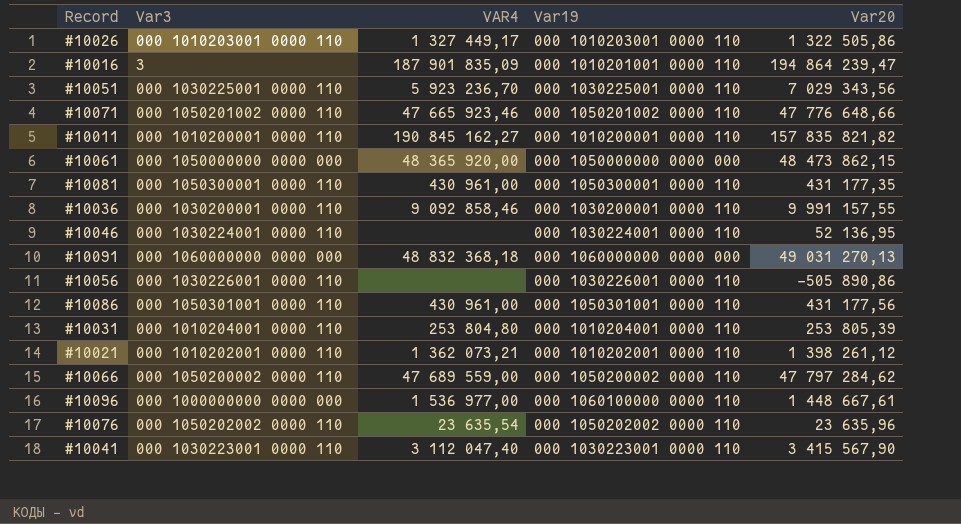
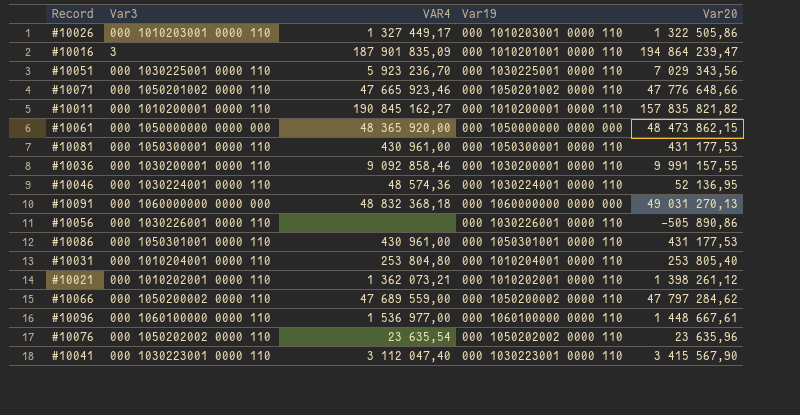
#10081 | Var20: 431 177,35 -> 431 177,53
#10046 | VAR4: none -> 48 574,36
#10086 | Var20: 431 177,56 -> 431 177,53
#10031 | Var20: 253 805,39 -> 253 805,40
#10096 | Var3: 000 1000000000 0000 000 -> 000 1060100000 0000 110

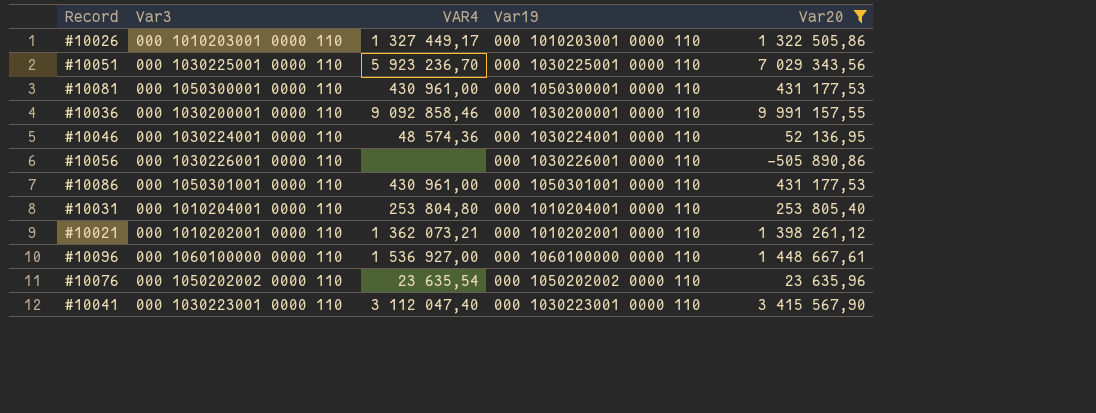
filter: none -> Var20 <= 9 991 157,55
#10096 | VAR4: 1 536 977,00 -> 1 536 927,00

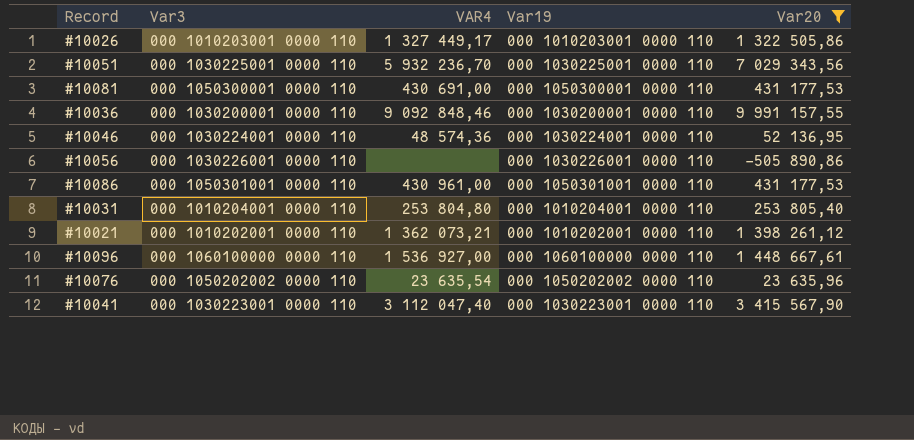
#10051 | VAR4: 5 923 236,70 -> 5 932 236,70
#10081 | VAR4: 430 961,00 -> 430 691,00
#10036 | VAR4: 9 092 858,46 -> 9 092 848,46

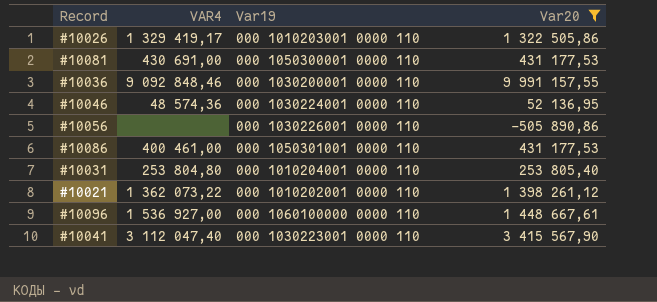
column Var3 | position: 2 -> none
row #10051: 000 1030225001 0000 110 | 5 932 236,70 | 000 1030225001 0000 110 | 7 029 343,56 -> none
row #10076: 000 1050202002 0000 110 | 23 635,54 | 000 1050202002 0000 110 | 23 635,96 -> none
#10026 | VAR4: 1 327 449,17 -> 1 329 419,17
#10086 | VAR4: 430 961,00 -> 400 461,00
#10021 | VAR4: 1 362 073,21 -> 1 362 073,22

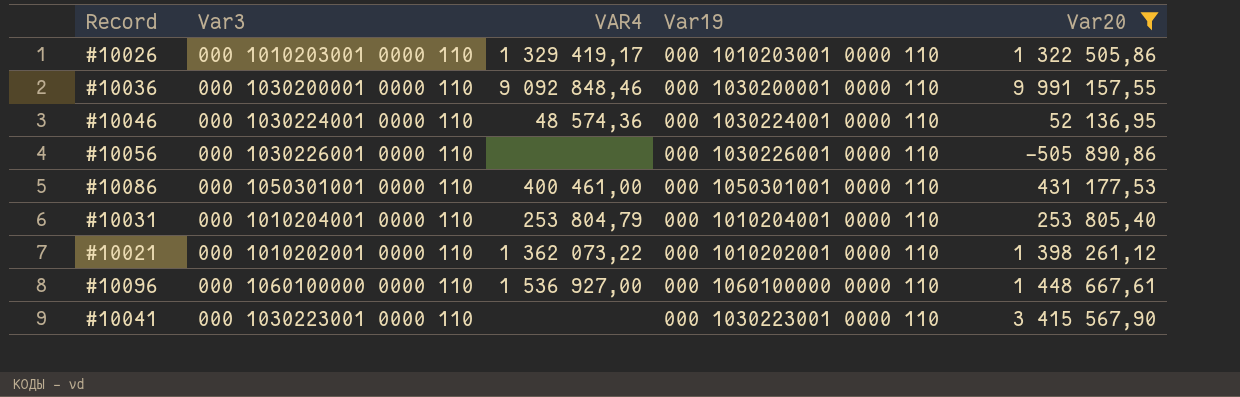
column Var3 | position: none -> 2
row #10081: 430 691,00 | 000 1050300001 0000 110 | 431 177,53 -> none
#10031 | VAR4: 253 804,80 -> 253 804,79
#10041 | VAR4: 3 112 047,40 -> none

